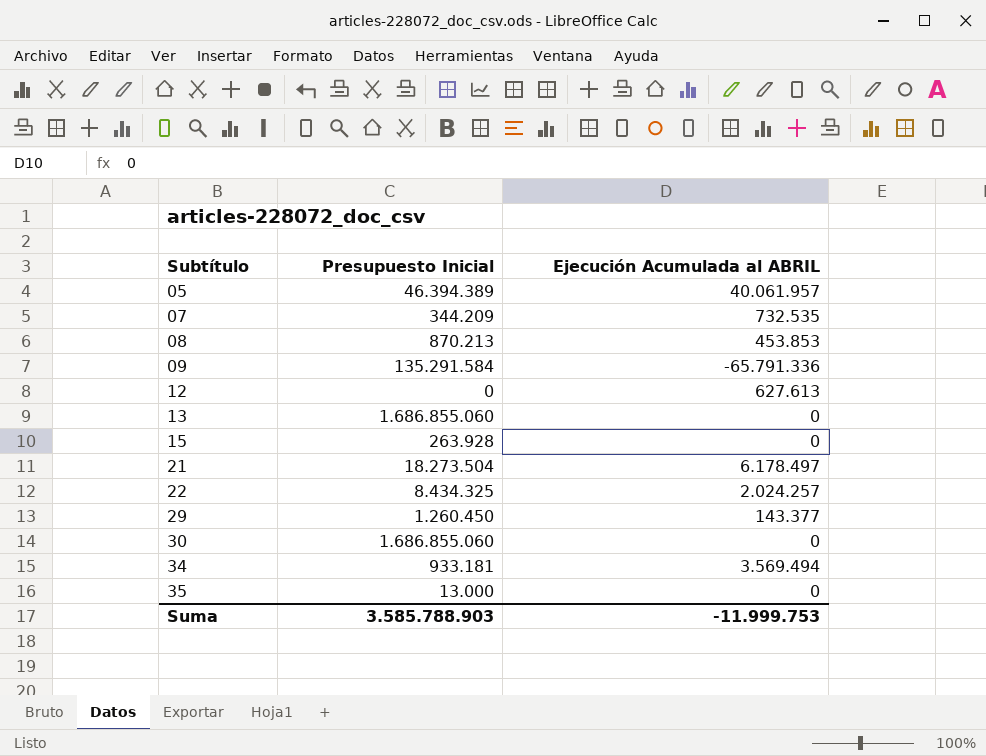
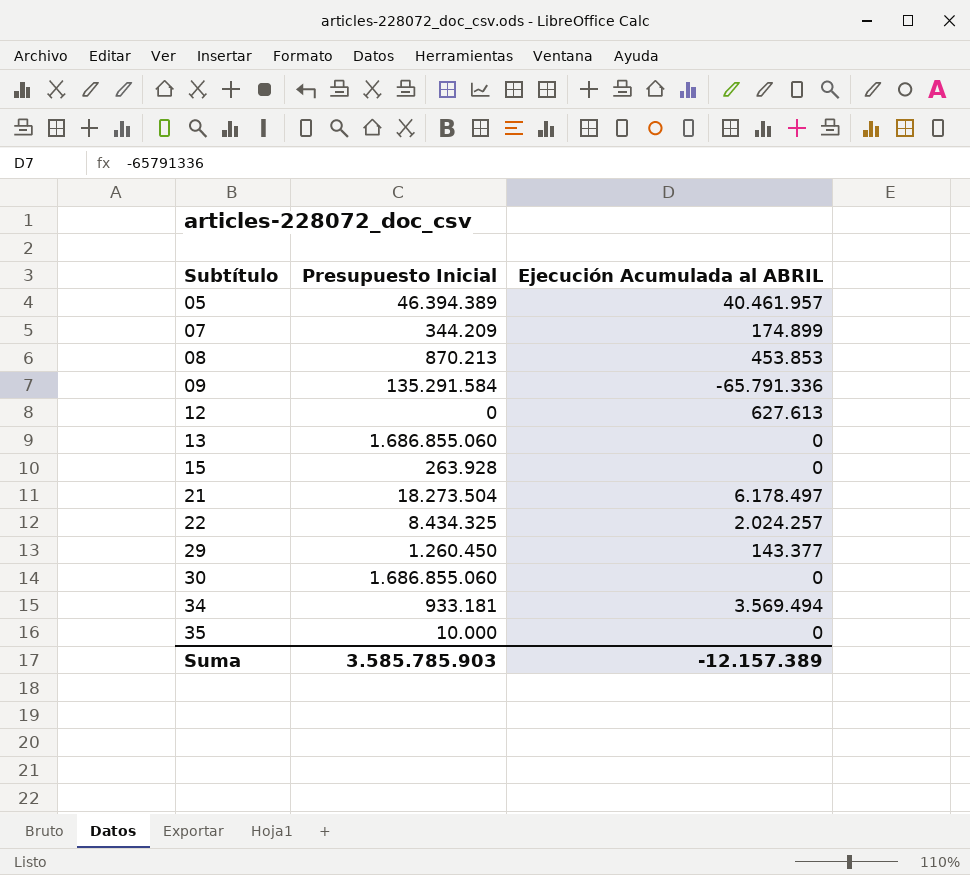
05 | Ejecución Acumulada al ABRIL: 40.061.957 -> 40.461.957
07 | Ejecución Acumulada al ABRIL: 732.535 -> 174.899
35 | Presupuesto Inicial: 13.000 -> 10.000
Suma | Presupuesto Inicial: 3.585.788.903 -> 3.585.785.903
Suma | Ejecución Acumulada al ABRIL: -11.999.753 -> -12.157.389

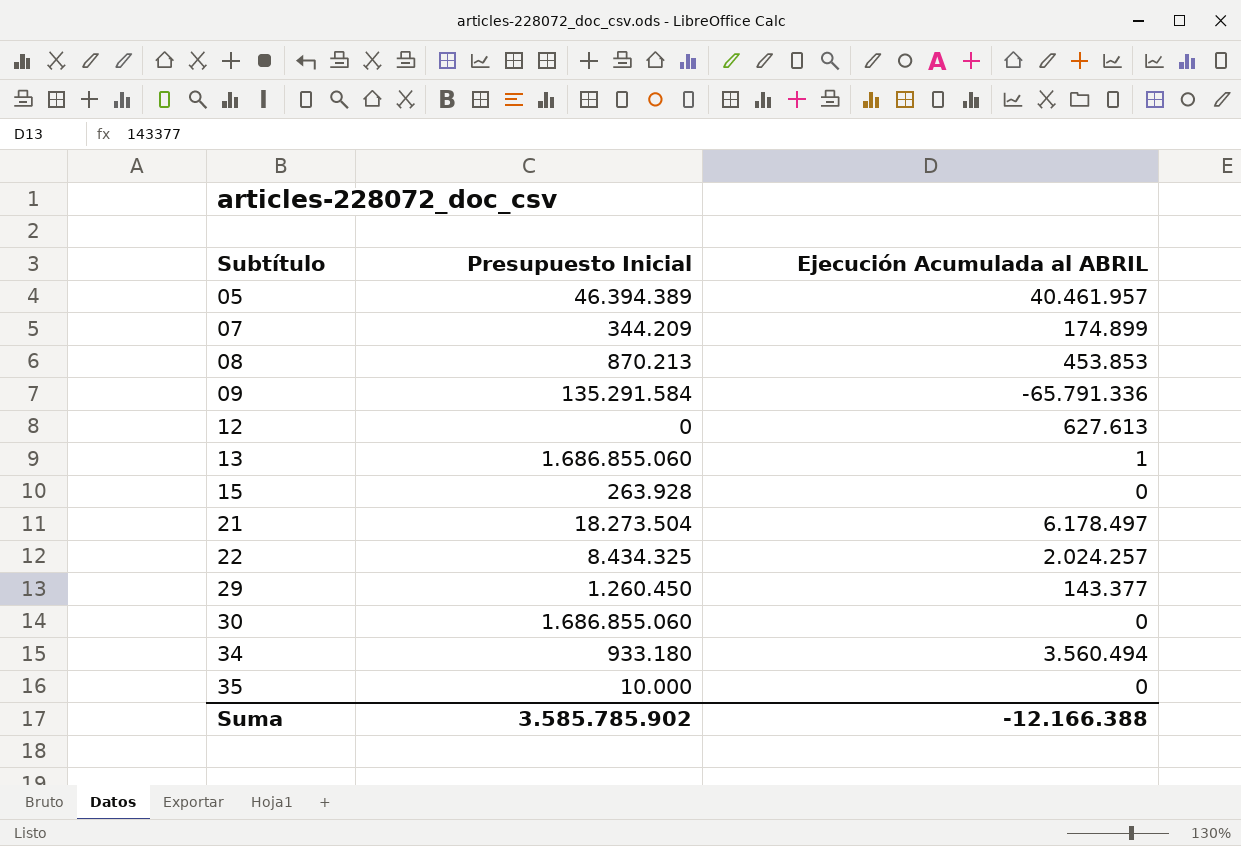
13 | Ejecución Acumulada al ABRIL: 0 -> 1
34 | Presupuesto Inicial: 933.181 -> 933.180
34 | Ejecución Acumulada al ABRIL: 3.569.494 -> 3.560.494
Suma | Presupuesto Inicial: 3.585.785.903 -> 3.585.785.902
Suma | Ejecución Acumulada al ABRIL: -12.157.389 -> -12.166.388

